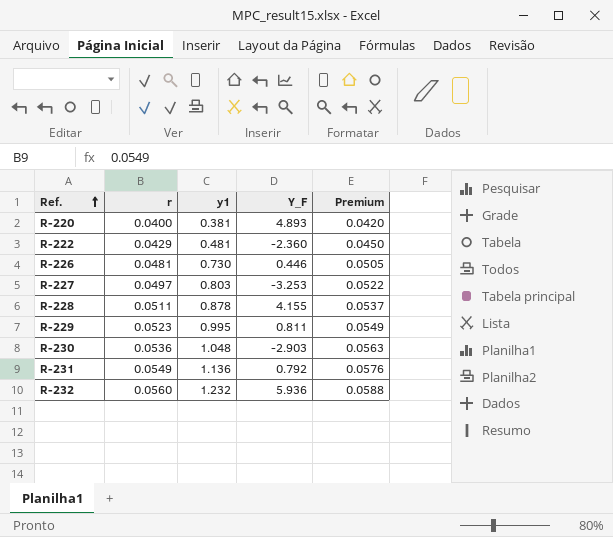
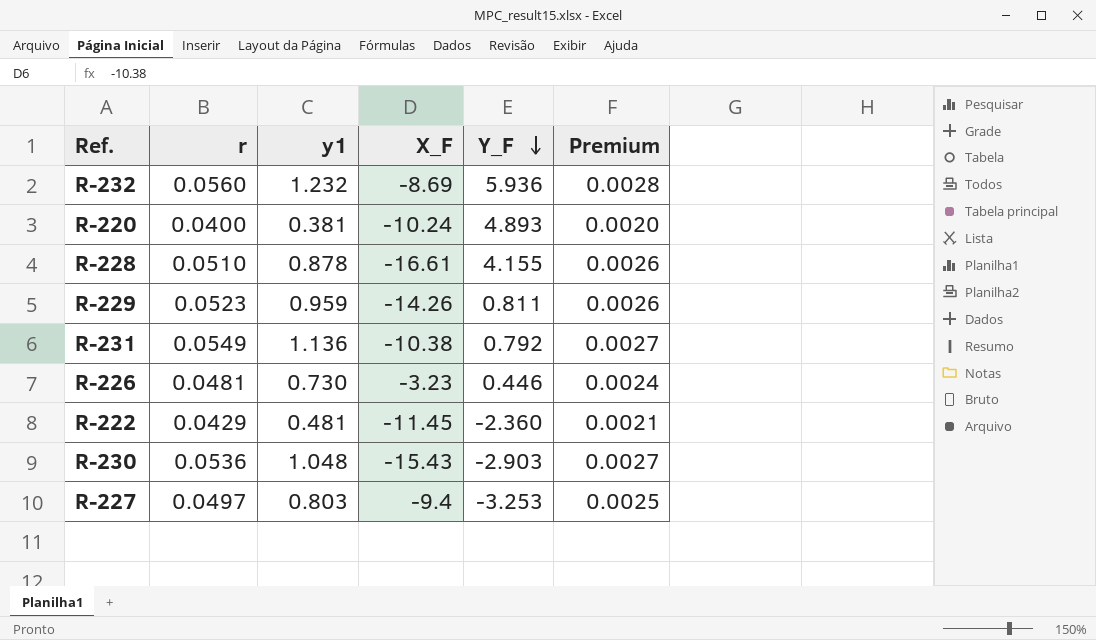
row order: Ref. ascending -> Y_F descending
column X_F | position: none -> 4
column Premium | formula: [r] * 1.05 -> [r] * 0.05
R-228 | r: 0.0511 -> 0.0510
R-229 | y1: 0.995 -> 0.959

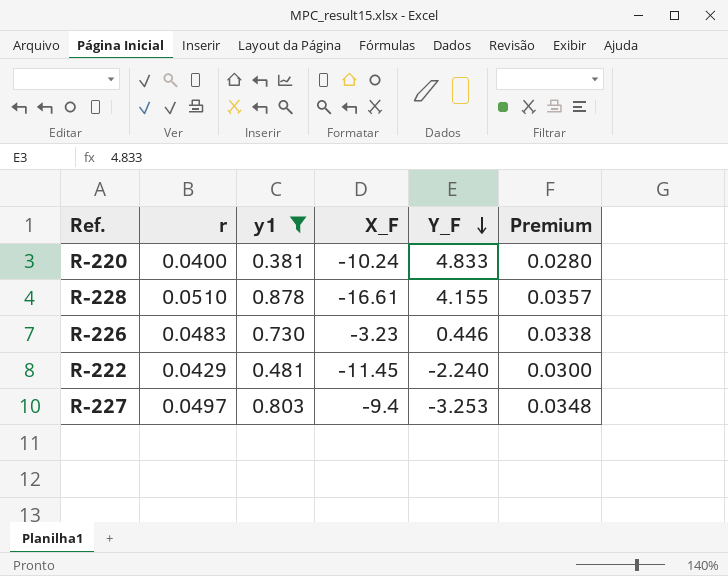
filter: none -> y1 <= 0.878
column Premium | formula: [r] * 0.05 -> [r] * 0.7
R-220 | Y_F: 4.893 -> 4.833
R-226 | r: 0.0481 -> 0.0483
R-222 | Y_F: -2.360 -> -2.240

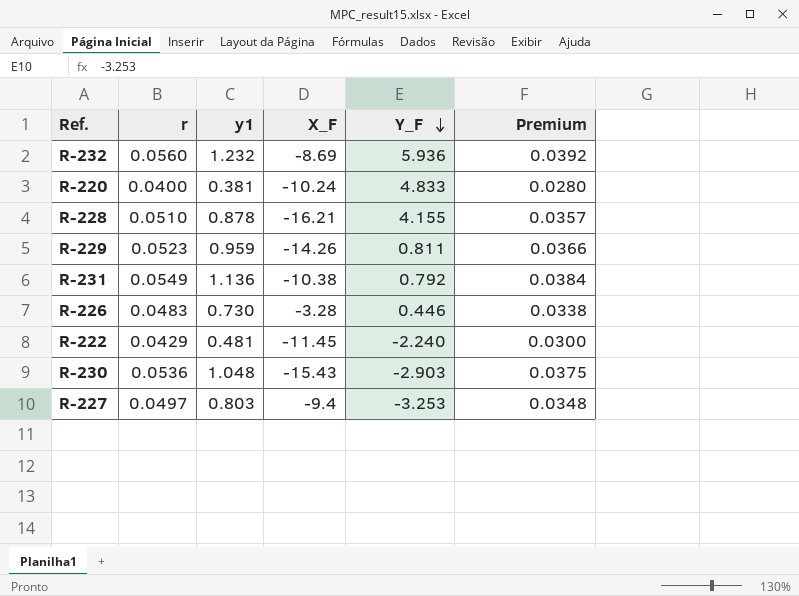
filter: y1 <= 0.878 -> none
R-228 | X_F: -16.61 -> -16.21
R-226 | X_F: -3.23 -> -3.28

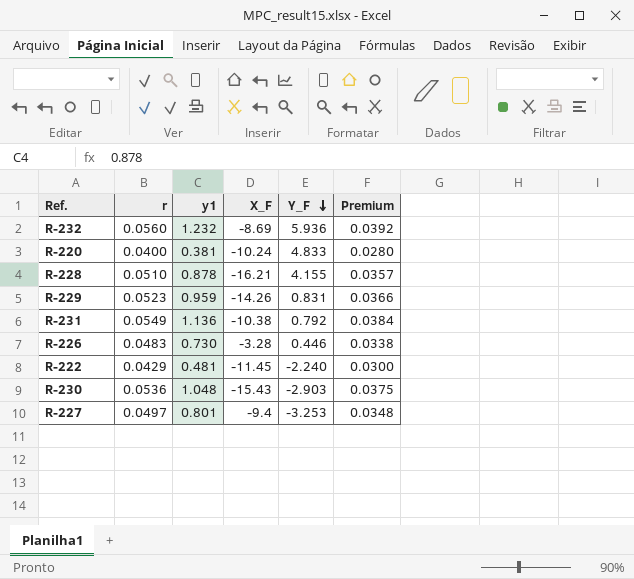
R-229 | Y_F: 0.811 -> 0.831
R-227 | y1: 0.803 -> 0.801

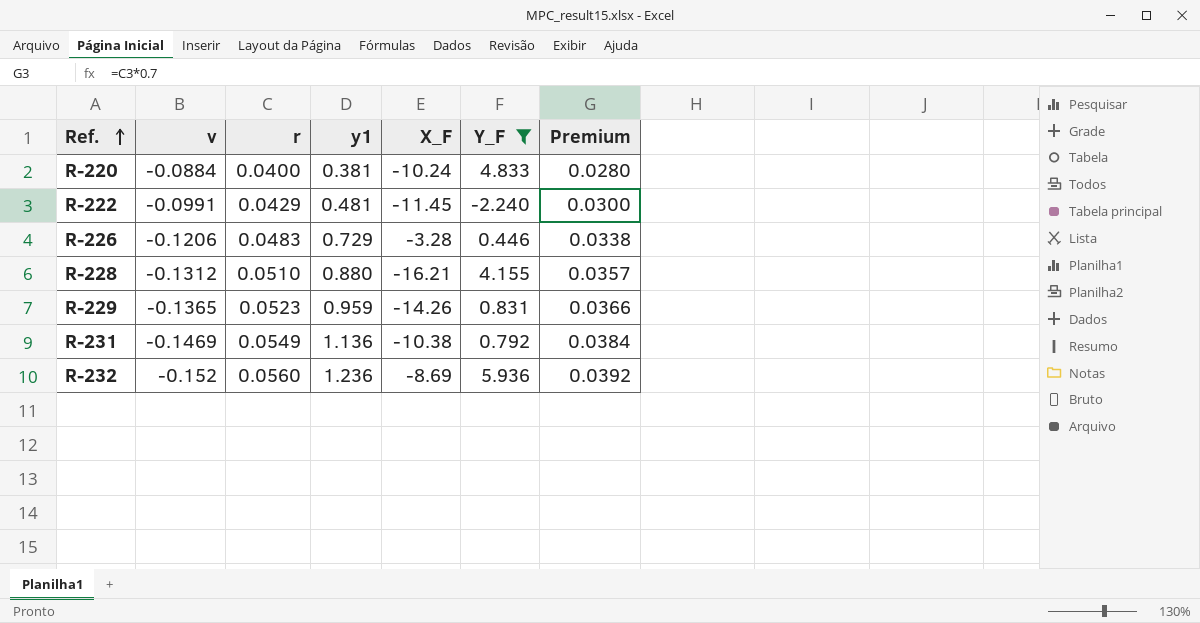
filter: none -> Y_F >= -2.240
row order: Y_F descending -> Ref. ascending
column v | position: none -> 2
R-226 | y1: 0.730 -> 0.729
R-228 | y1: 0.878 -> 0.880
R-232 | y1: 1.232 -> 1.236

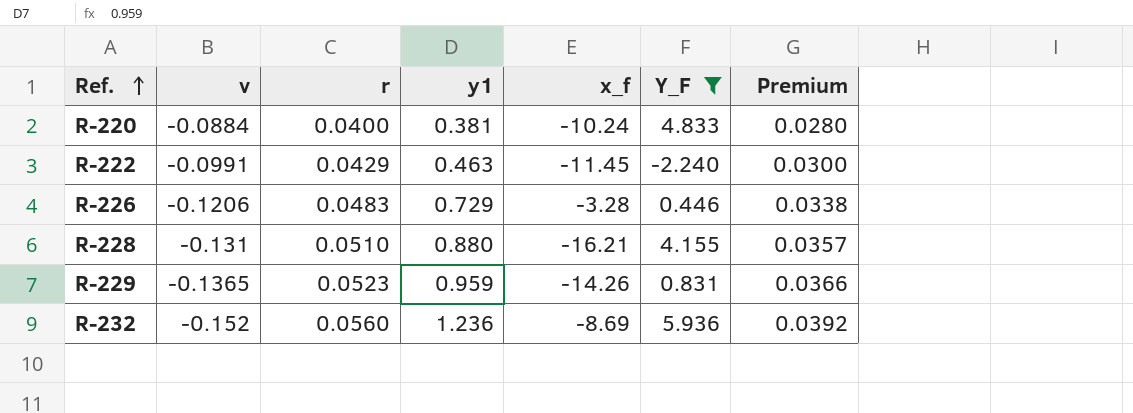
column name: X_F -> x_f
row R-231: -0.1469 | 0.0549 | 1.136 | -10.38 | 0.792 | 0.0384 -> none
R-222 | y1: 0.481 -> 0.463
R-228 | v: -0.1312 -> -0.131

